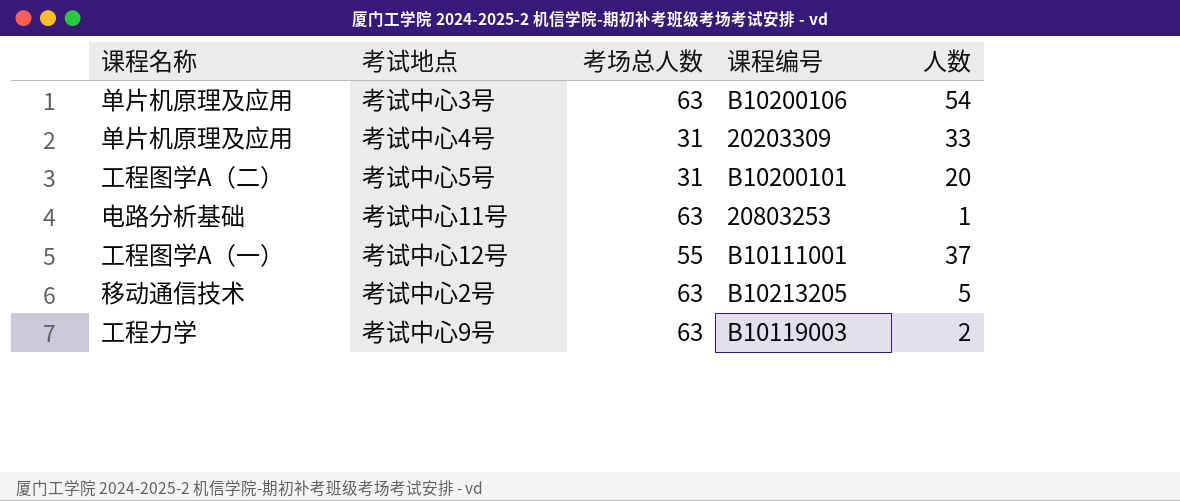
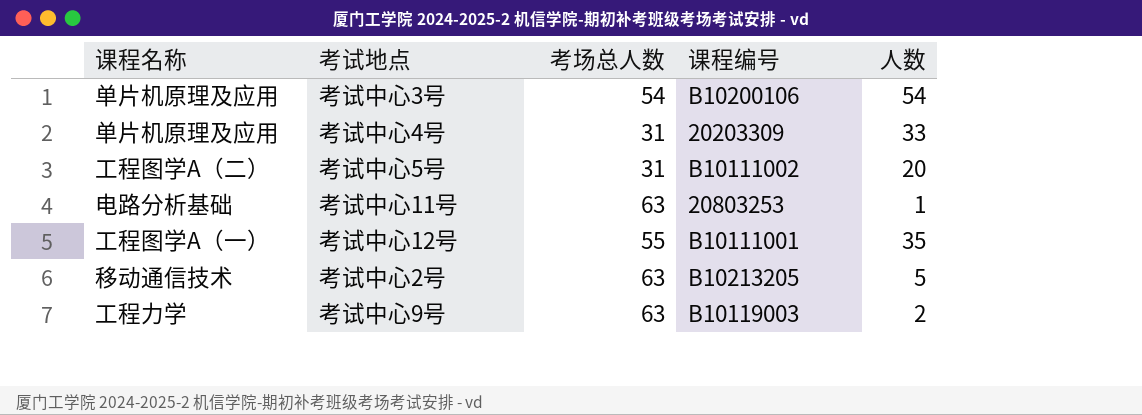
考试中心3号 | 考场总人数: 63 -> 54
考试中心5号 | 课程编号: B10200101 -> B10111002
考试中心12号 | 人数: 37 -> 35

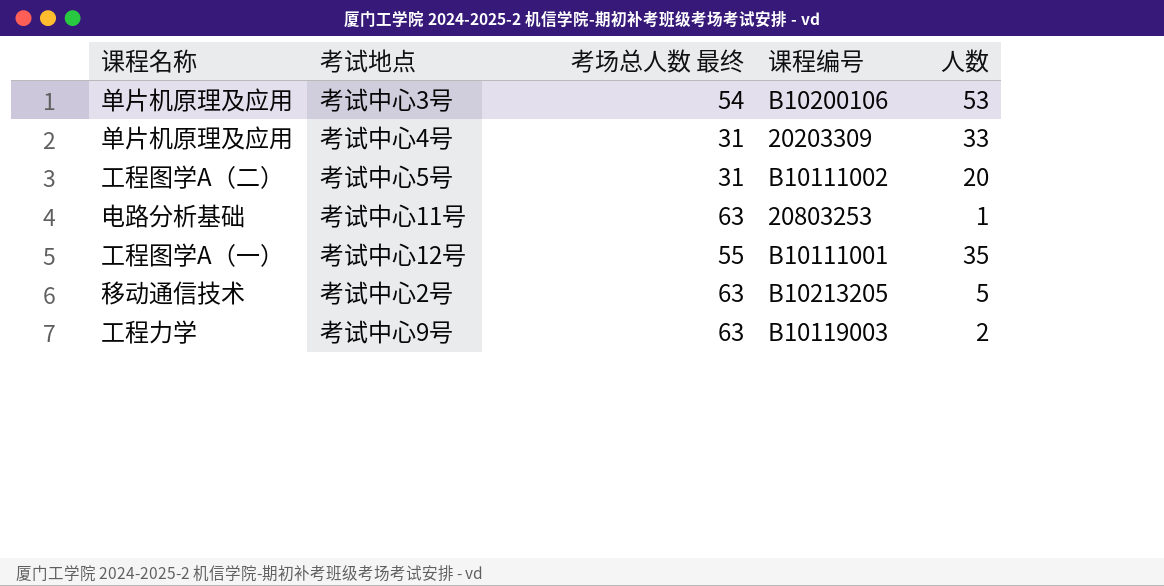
column name: 考场总人数 -> 考场总人数 最终
考试中心3号 | 人数: 54 -> 53

